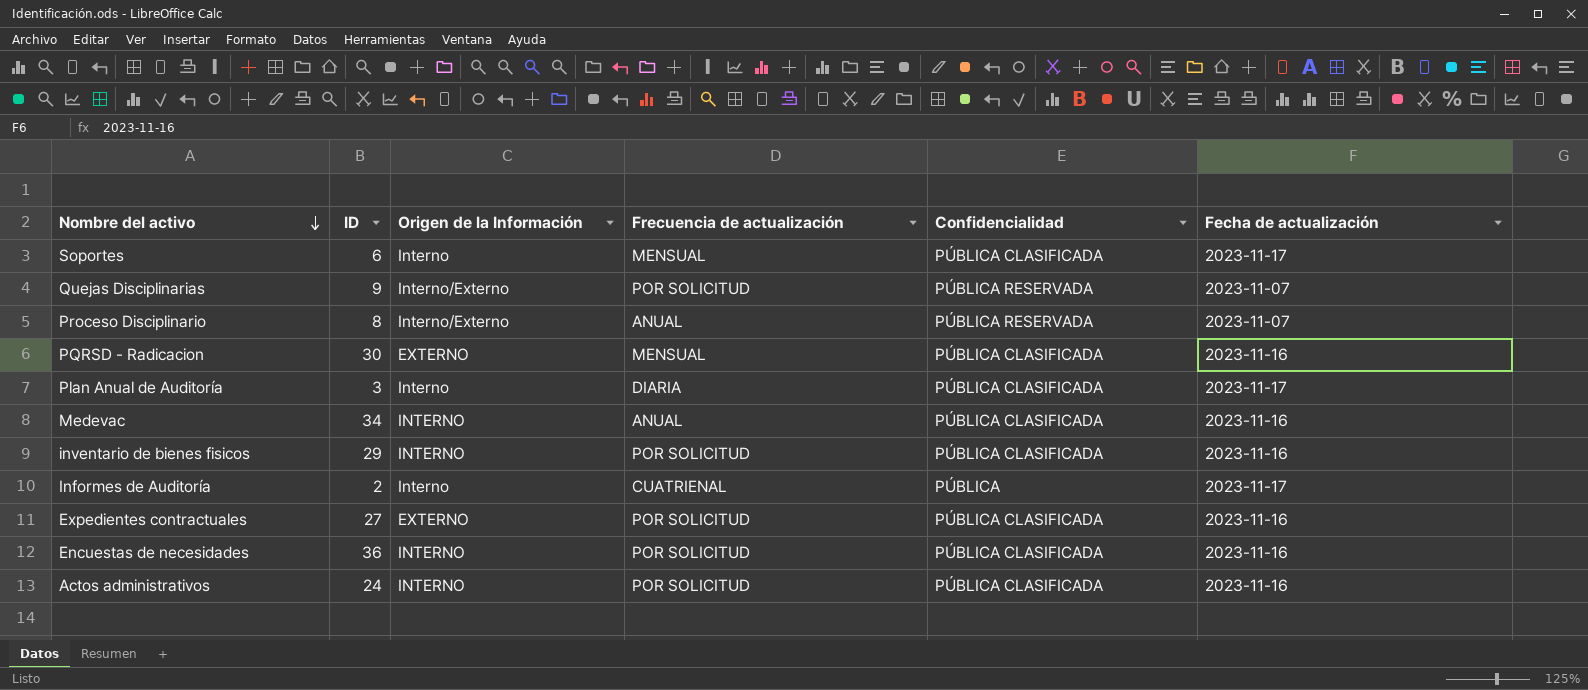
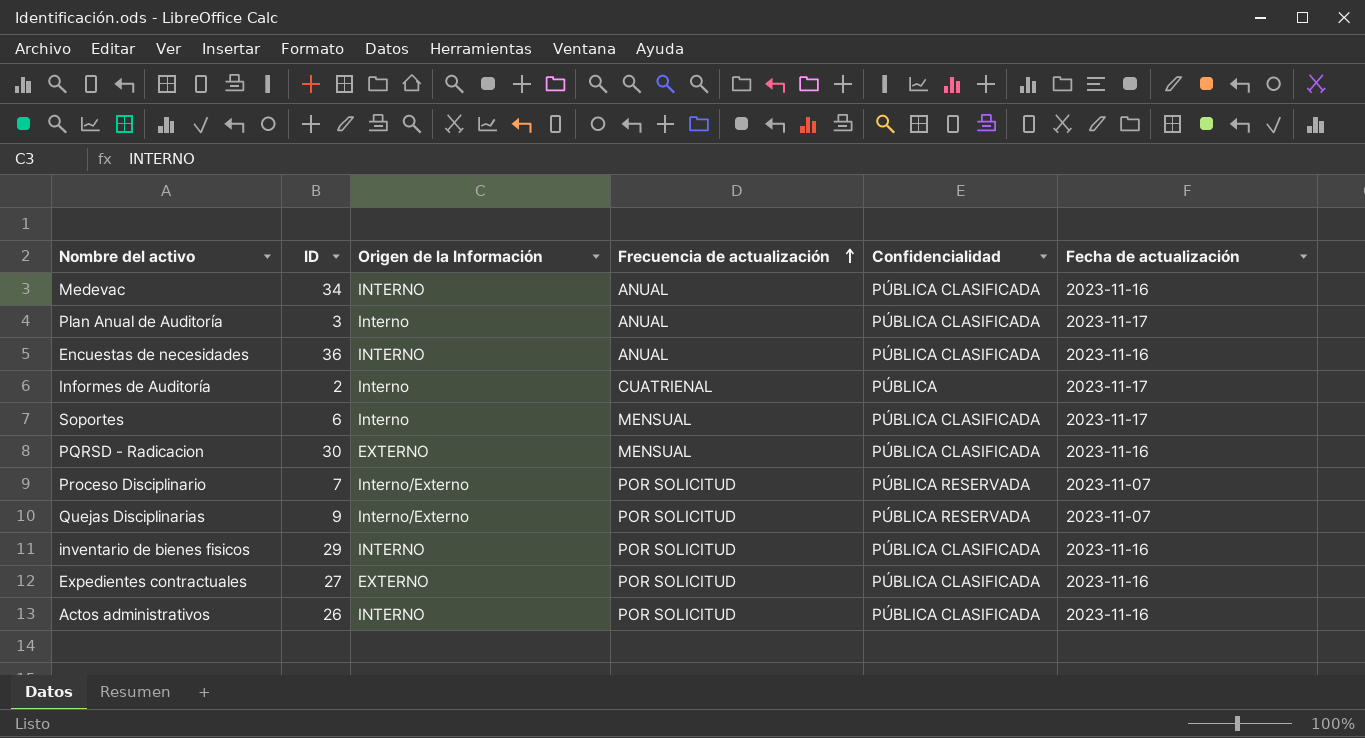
row order: Nombre del activo descending -> Frecuencia de actualización ascending
Plan Anual de Auditoría | Frecuencia de actualización: DIARIA -> ANUAL
Encuestas de necesidades | Frecuencia de actualización: POR SOLICITUD -> ANUAL
Proceso Disciplinario | ID: 8 -> 7
Proceso Disciplinario | Frecuencia de actualización: ANUAL -> POR SOLICITUD
Actos administrativos | ID: 24 -> 26

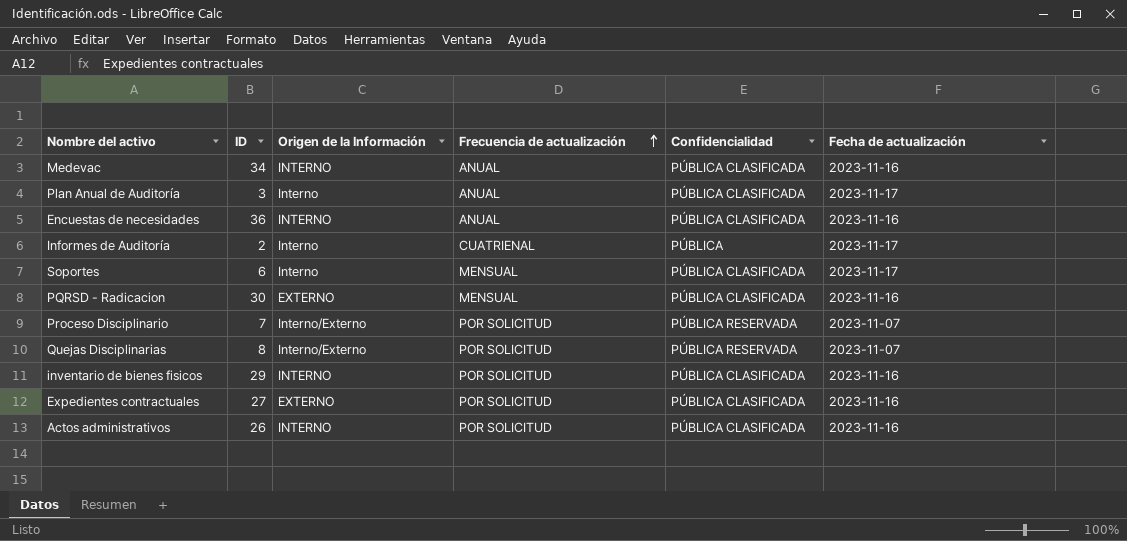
Quejas Disciplinarias | ID: 9 -> 8

